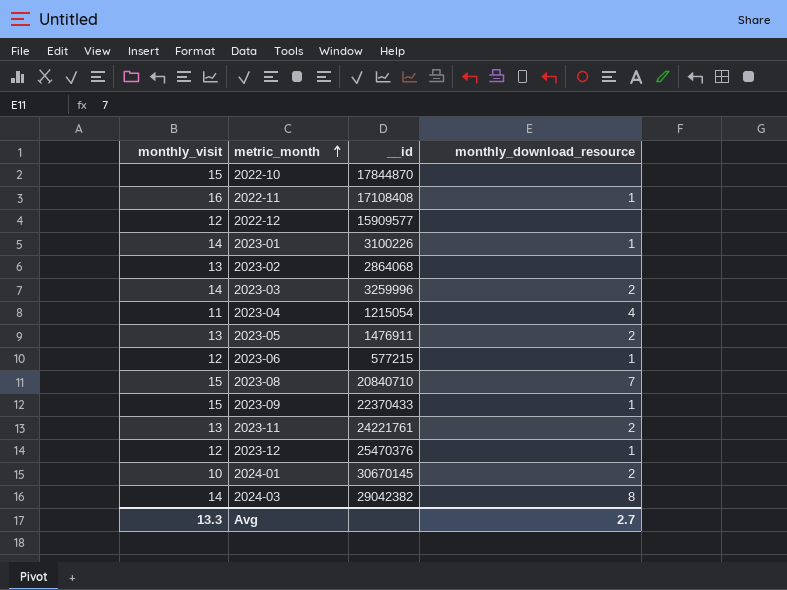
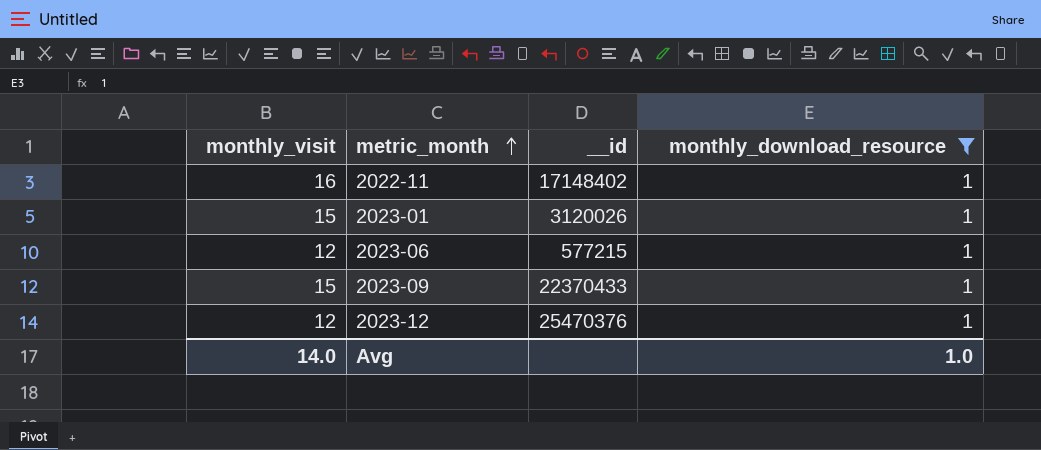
filter: none -> monthly_download_resource = 1
2022-11 | __id: 17108408 -> 17148402
2023-01 | monthly_visit: 14 -> 15
2023-01 | __id: 3100226 -> 3120026
Avg | monthly_visit: 13.3 -> 14.0
Avg | monthly_download_resource: 2.7 -> 1.0

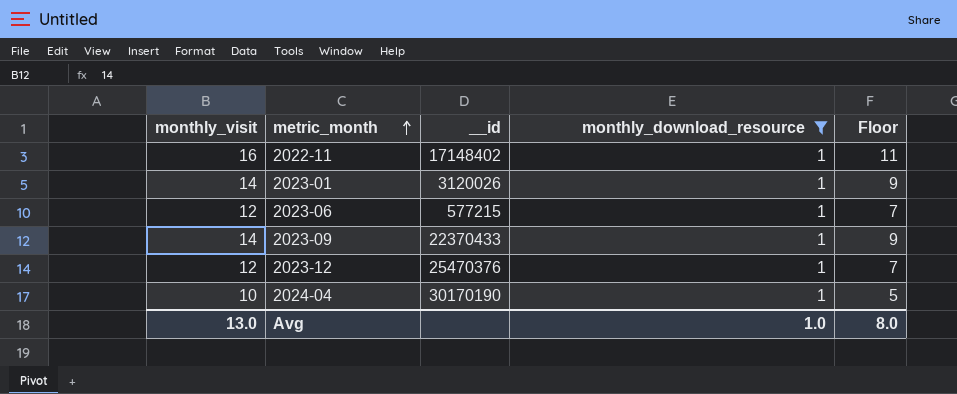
column Floor | formula: none -> [monthly_visit] - 5
2023-01 | monthly_visit: 15 -> 14
2023-09 | monthly_visit: 15 -> 14
row 2024-04: none -> 10 | 30170190 | 1 | 5
Avg | monthly_visit: 14.0 -> 13.0

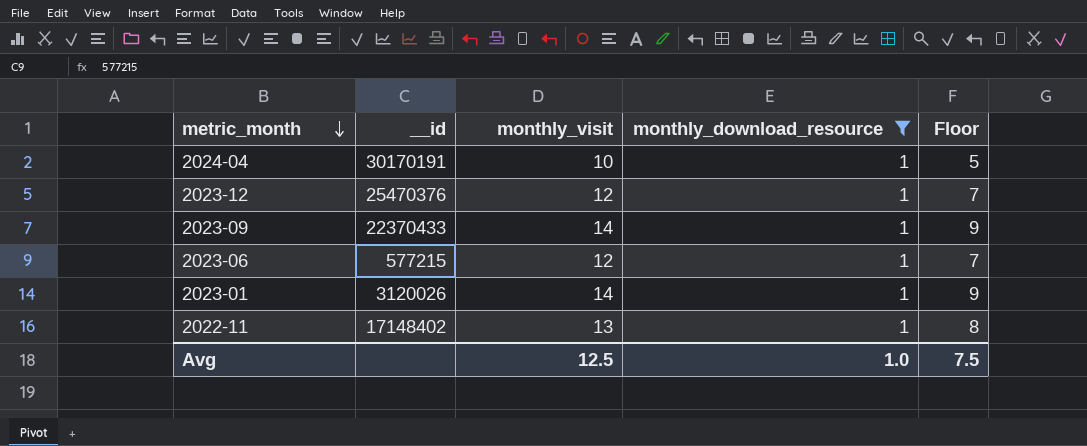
row order: metric_month ascending -> metric_month descending
column monthly_visit | position: 1 -> 3
2024-04 | __id: 30170190 -> 30170191
2022-11 | monthly_visit: 16 -> 13
2022-11 | Floor: 11 -> 8
Avg | monthly_visit: 13.0 -> 12.5
Avg | Floor: 8.0 -> 7.5

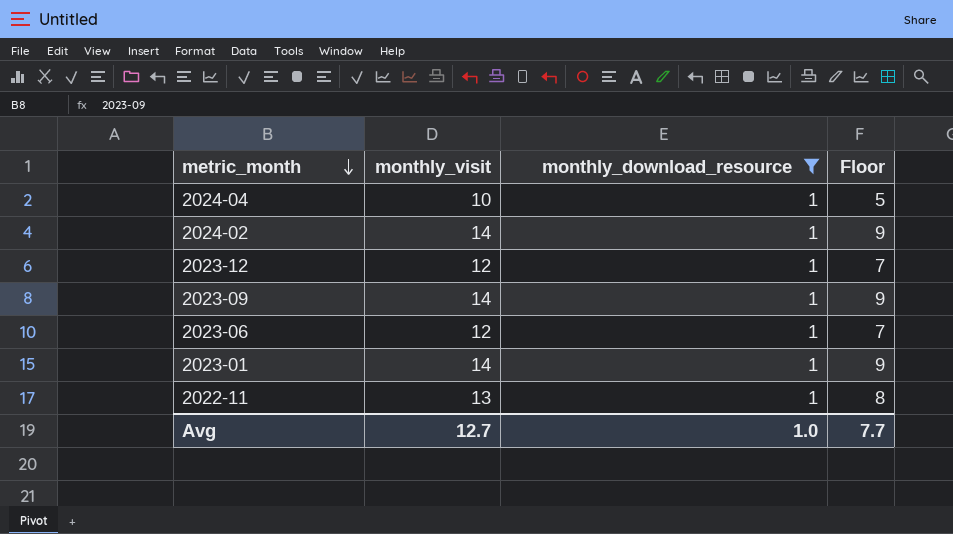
column __id | position: 2 -> none
row 2024-02: none -> 14 | 1 | 9
Avg | monthly_visit: 12.5 -> 12.7
Avg | Floor: 7.5 -> 7.7

